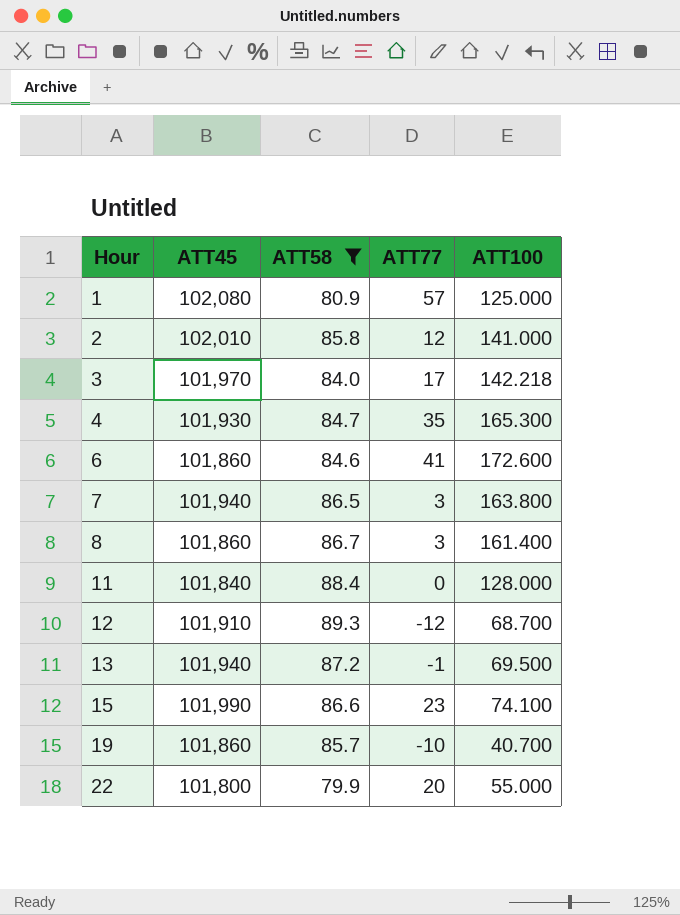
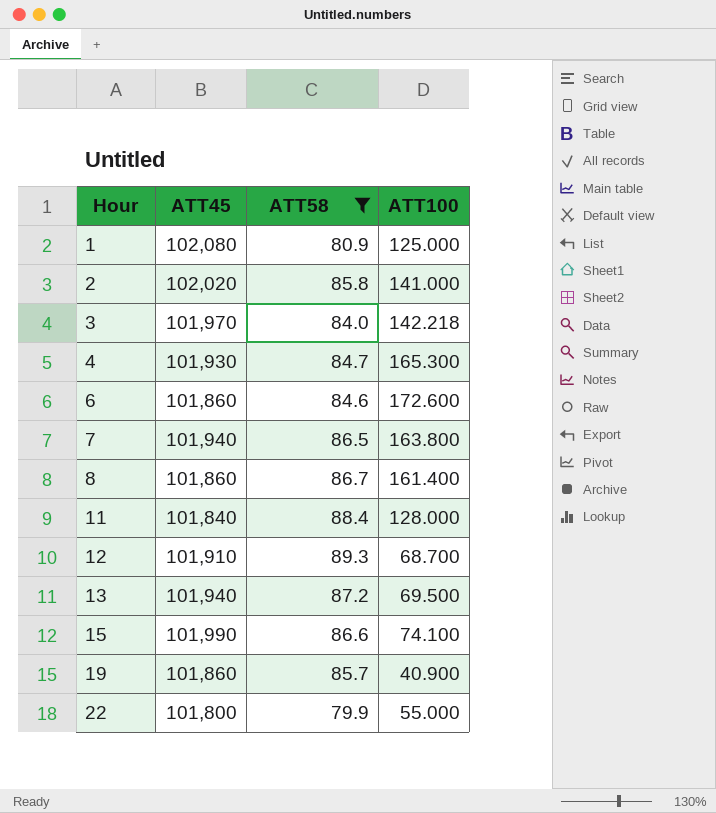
column ATT77 | position: 4 -> none
2 | ATT45: 102,010 -> 102,020
19 | ATT100: 40.700 -> 40.900

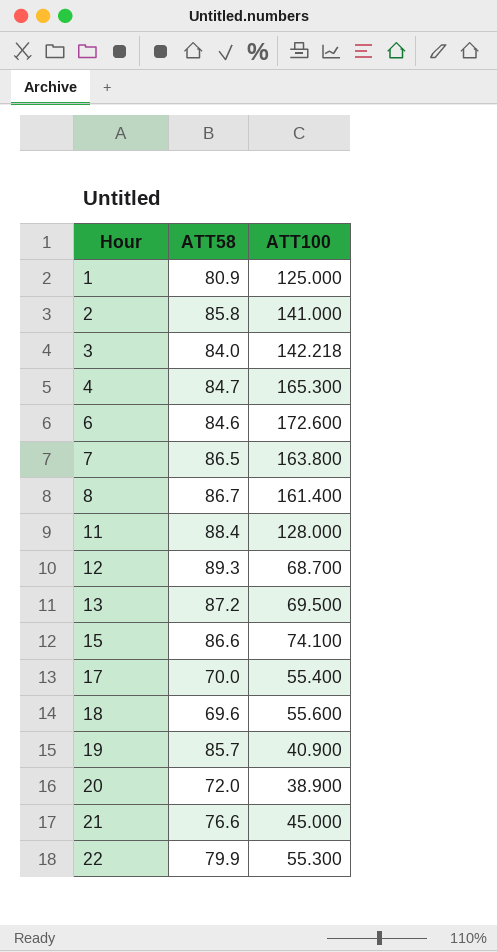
filter: ATT58 >= 79.9 -> none
column ATT45 | position: 2 -> none
22 | ATT100: 55.000 -> 55.300

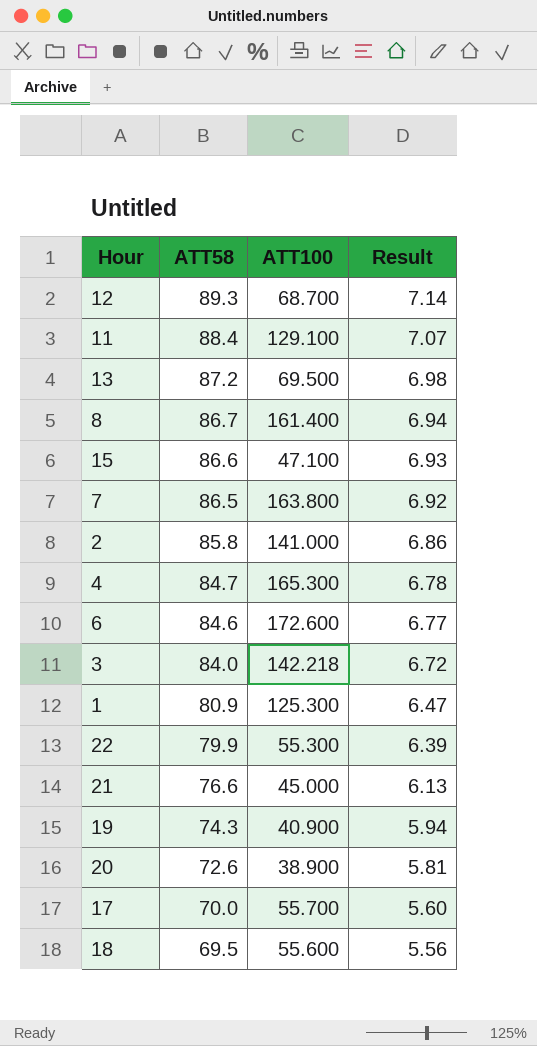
row order: Hour ascending -> ATT58 descending
column Result | formula: none -> [ATT58] * 0.08
11 | ATT100: 128.000 -> 129.100
15 | ATT100: 74.100 -> 47.100
1 | ATT100: 125.000 -> 125.300
19 | ATT58: 85.7 -> 74.3
20 | ATT58: 72.0 -> 72.6
17 | ATT100: 55.400 -> 55.700
18 | ATT58: 69.6 -> 69.5

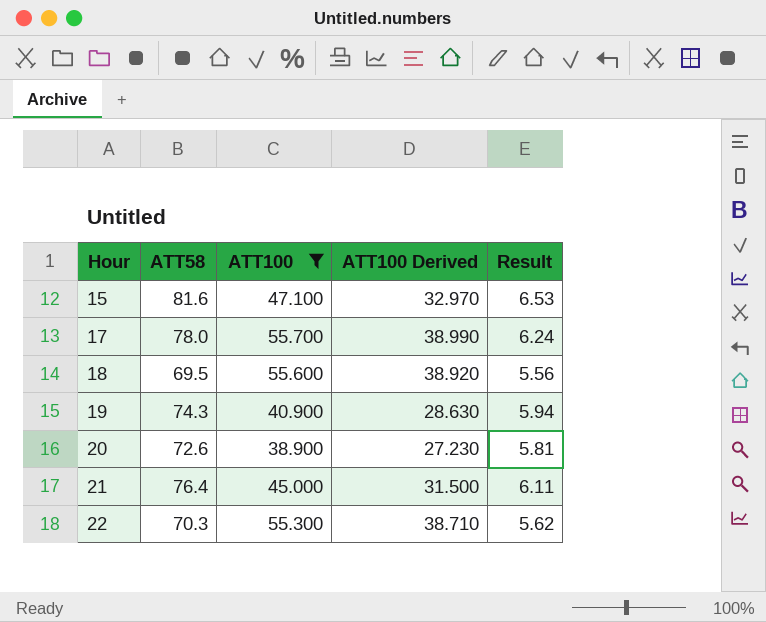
filter: none -> ATT100 <= 55.700
row order: ATT58 descending -> Hour ascending
column ATT100 Derived | formula: none -> [ATT100] * 0.7
15 | ATT58: 86.6 -> 81.6
15 | Result: 6.93 -> 6.53
17 | ATT58: 70.0 -> 78.0
17 | Result: 5.60 -> 6.24
21 | ATT58: 76.6 -> 76.4
21 | Result: 6.13 -> 6.11
22 | ATT58: 79.9 -> 70.3
22 | Result: 6.39 -> 5.62

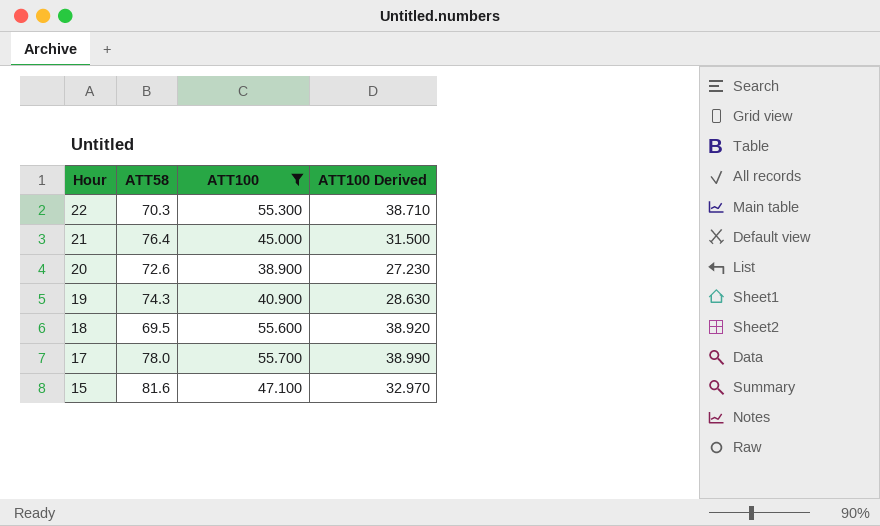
row order: Hour ascending -> Hour descending
column Result | formula: [ATT58] * 0.08 -> none

